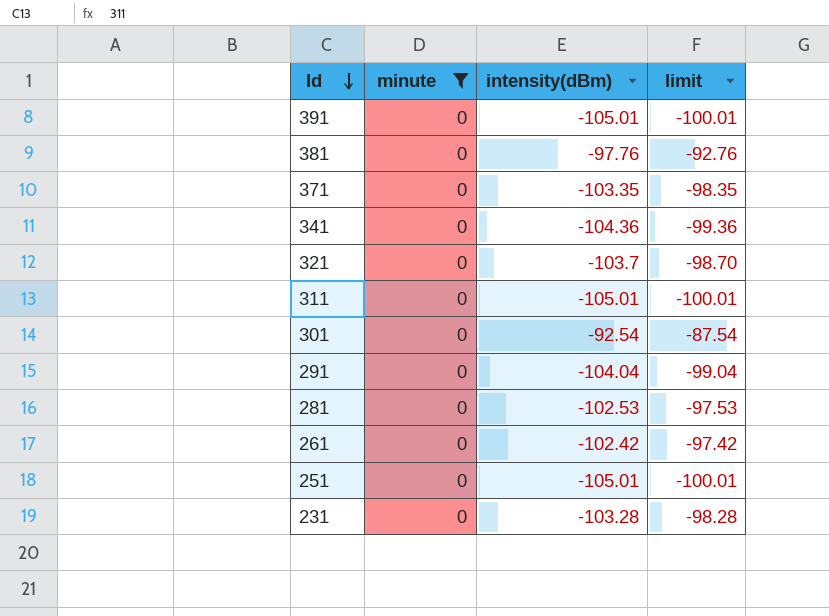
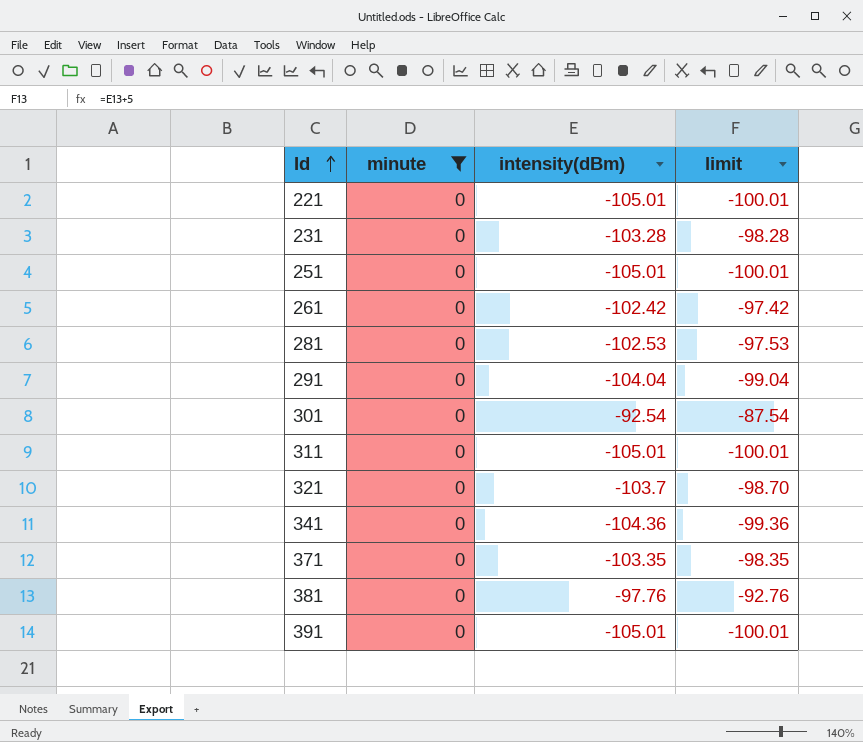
row order: Id descending -> Id ascending
row 221: none -> 0 | -105.01 | -100.01

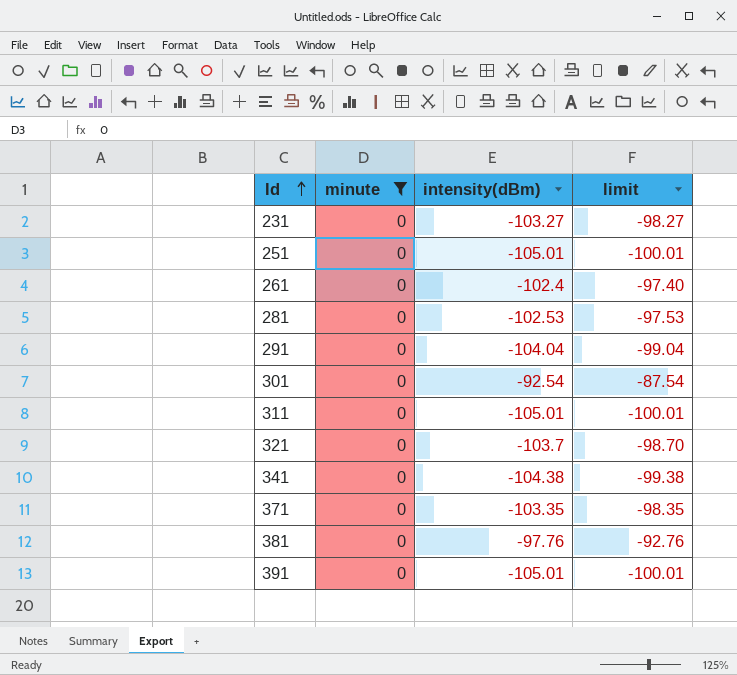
row 221: 0 | -105.01 | -100.01 -> none
231 | intensity(dBm): -103.28 -> -103.27
231 | limit: -98.28 -> -98.27
261 | intensity(dBm): -102.42 -> -102.4
261 | limit: -97.42 -> -97.40
341 | intensity(dBm): -104.36 -> -104.38
341 | limit: -99.36 -> -99.38

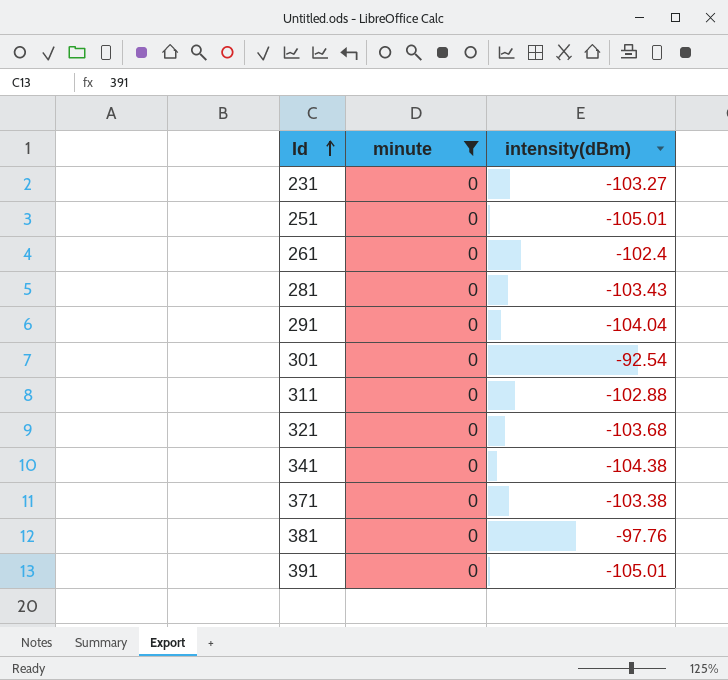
column limit | formula: [intensity(dBm)] + 5 -> none
281 | intensity(dBm): -102.53 -> -103.43
311 | intensity(dBm): -105.01 -> -102.88
321 | intensity(dBm): -103.7 -> -103.68
371 | intensity(dBm): -103.35 -> -103.38

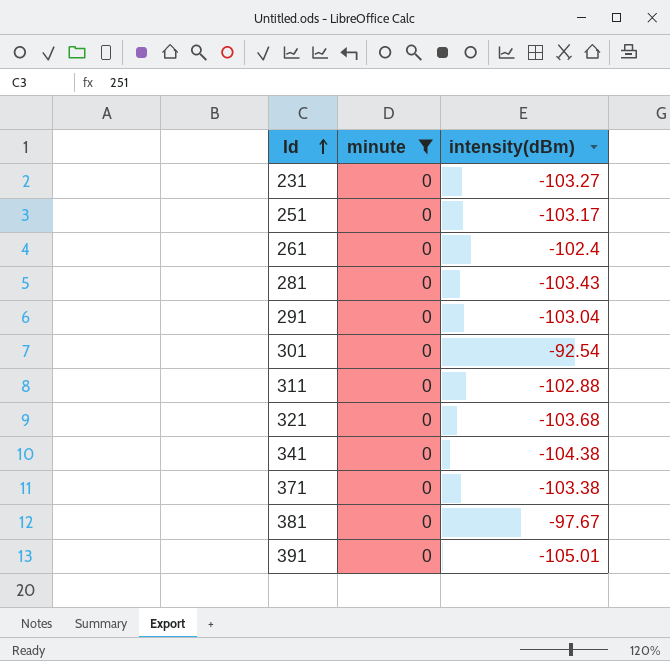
251 | intensity(dBm): -105.01 -> -103.17
291 | intensity(dBm): -104.04 -> -103.04
381 | intensity(dBm): -97.76 -> -97.67

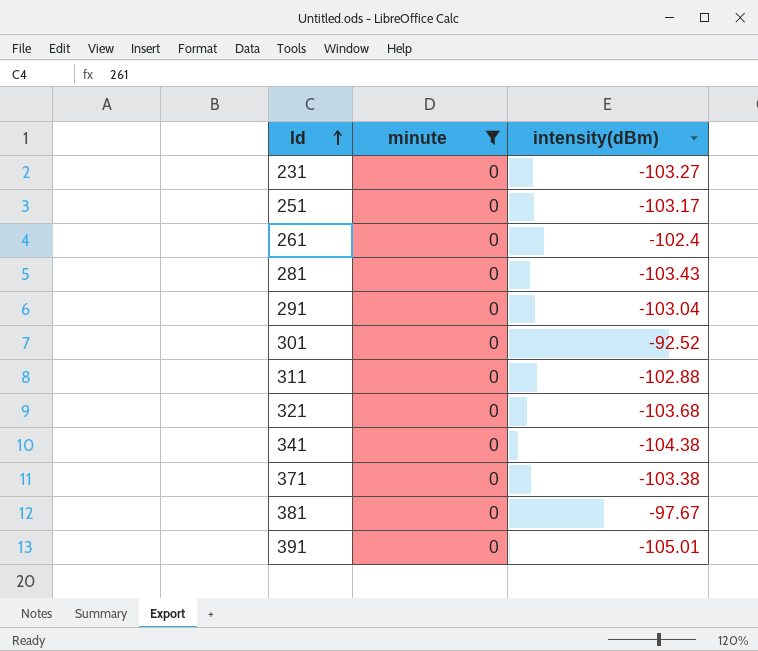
301 | intensity(dBm): -92.54 -> -92.52

